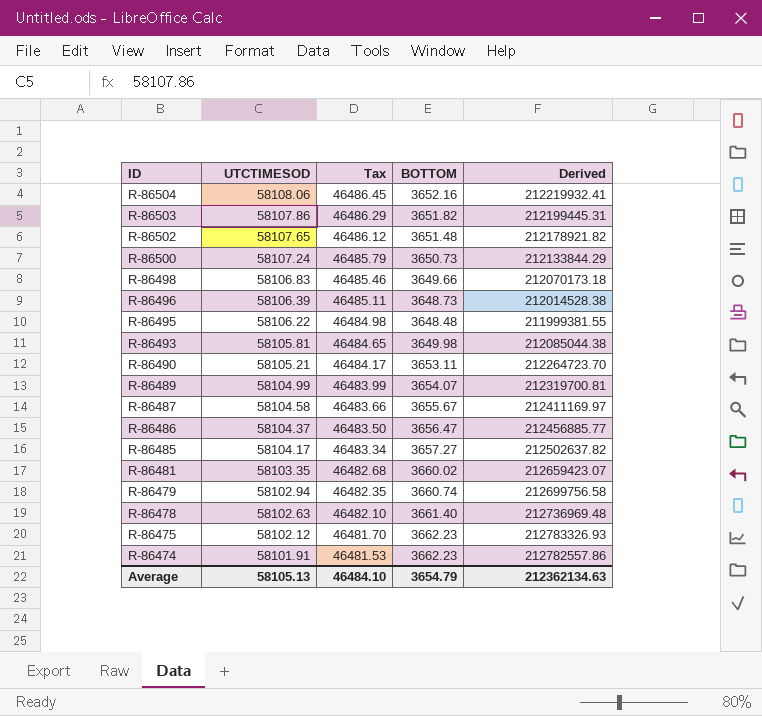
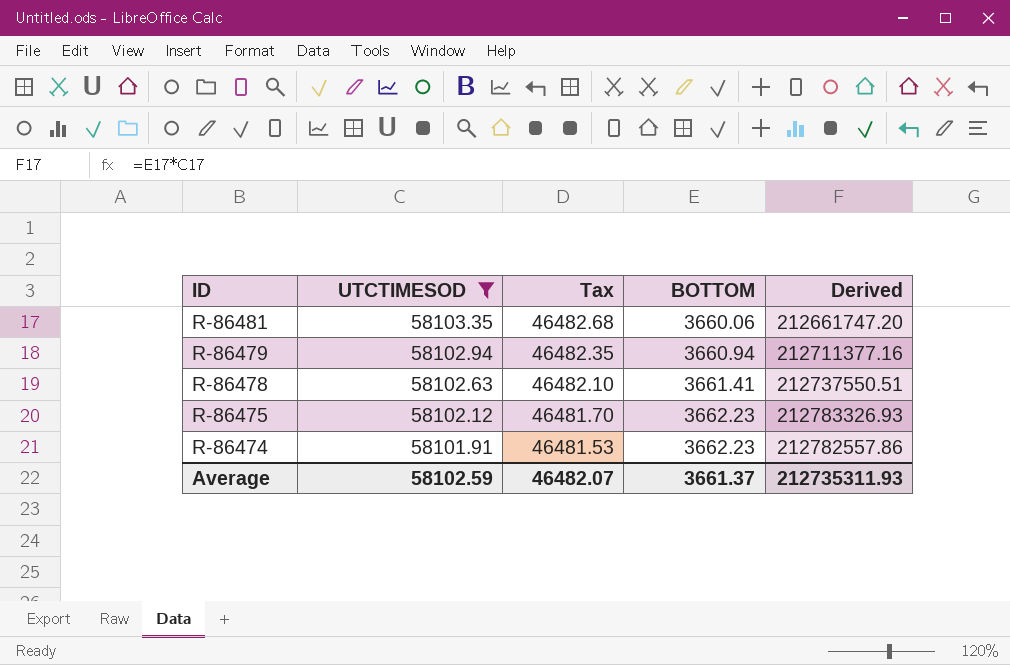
filter: none -> UTCTIMESOD <= 58103.35
R-86481 | BOTTOM: 3660.02 -> 3660.06
R-86481 | Derived: 212659423.07 -> 212661747.20
R-86479 | BOTTOM: 3660.74 -> 3660.94
R-86479 | Derived: 212699756.58 -> 212711377.16
R-86478 | BOTTOM: 3661.40 -> 3661.41
R-86478 | Derived: 212736969.48 -> 212737550.51
Average | UTCTIMESOD: 58105.13 -> 58102.59
Average | Tax: 46484.10 -> 46482.07
Average | BOTTOM: 3654.79 -> 3661.37
Average | Derived: 212362134.63 -> 212735311.93

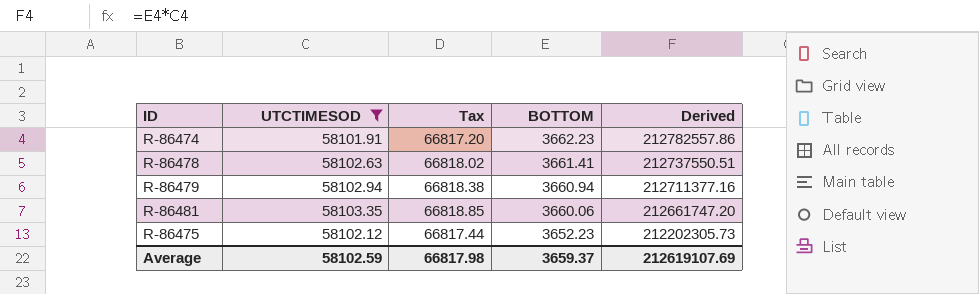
row order: ID descending -> BOTTOM descending
column Tax | formula: [UTCTIMESOD] * 0.8 -> [UTCTIMESOD] * 1.15
R-86475 | BOTTOM: 3662.23 -> 3652.23
R-86475 | Derived: 212783326.93 -> 212202305.73
Average | Tax: 46482.07 -> 66817.98
Average | BOTTOM: 3661.37 -> 3659.37
Average | Derived: 212735311.93 -> 212619107.69

